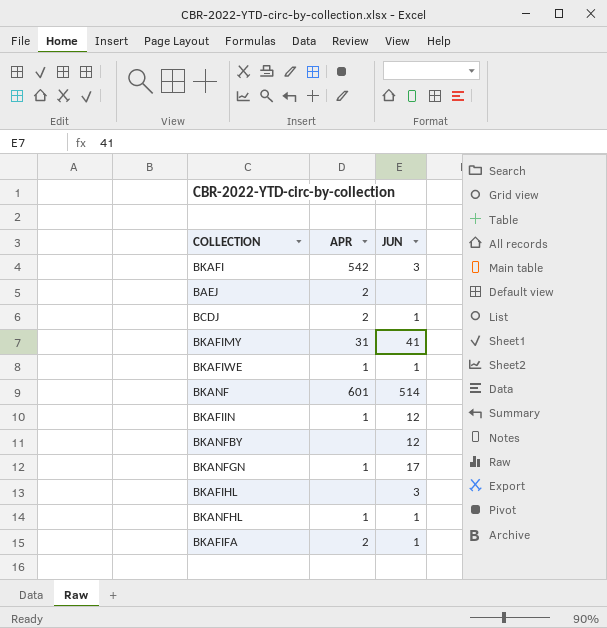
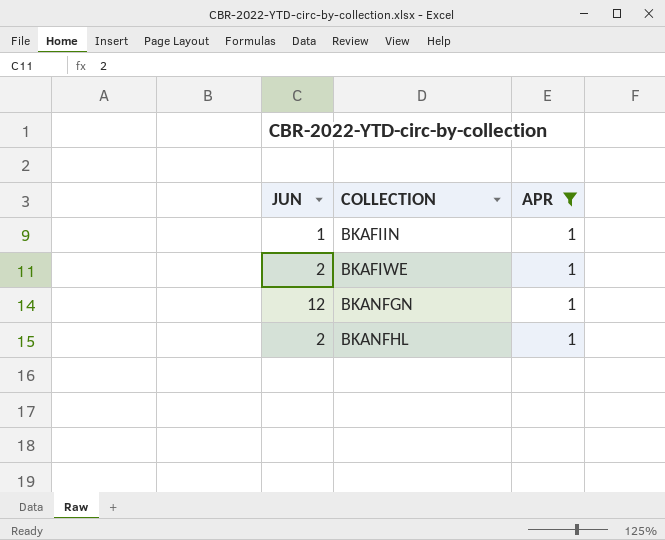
filter: none -> APR = 1
row order: none -> COLLECTION ascending
column JUN | position: 3 -> 1
BKAFIIN | JUN: 12 -> 1
BKAFIWE | JUN: 1 -> 2
BKANFGN | JUN: 17 -> 12
BKANFHL | JUN: 1 -> 2

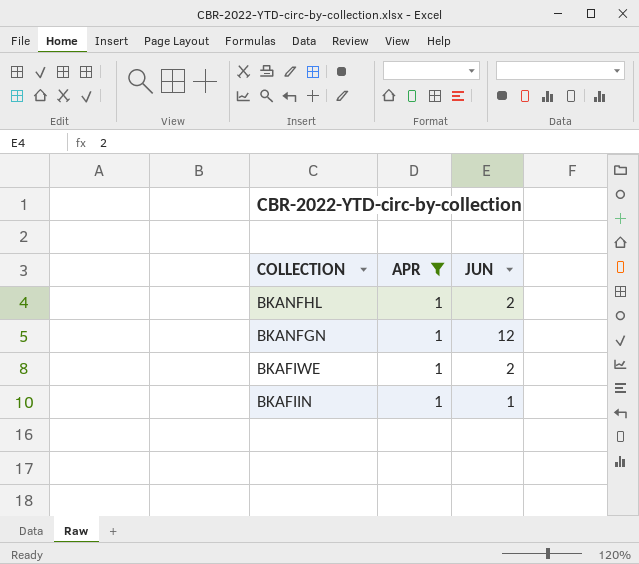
row order: COLLECTION ascending -> COLLECTION descending
column JUN | position: 1 -> 3

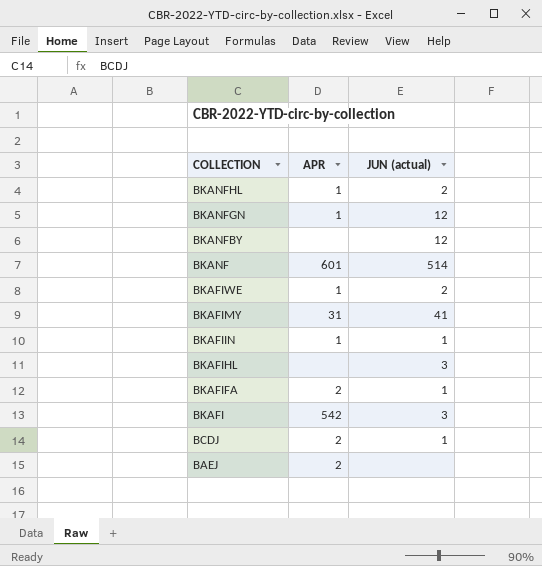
filter: APR = 1 -> none
column name: JUN -> JUN (actual)

